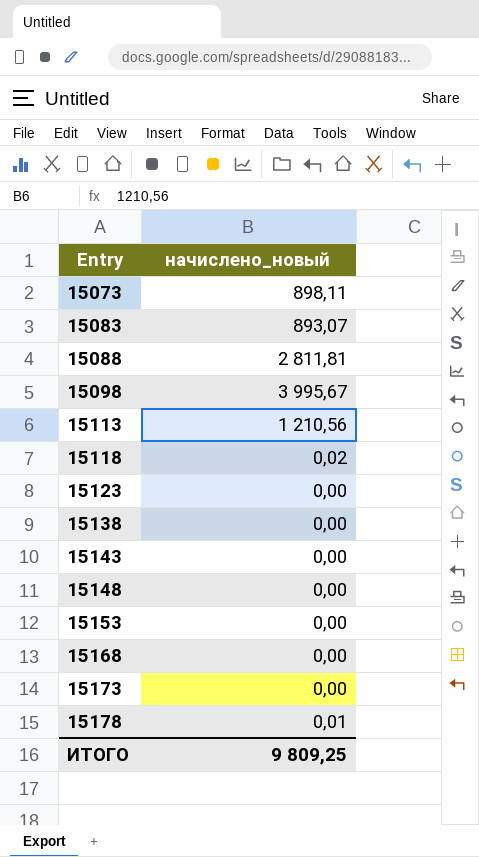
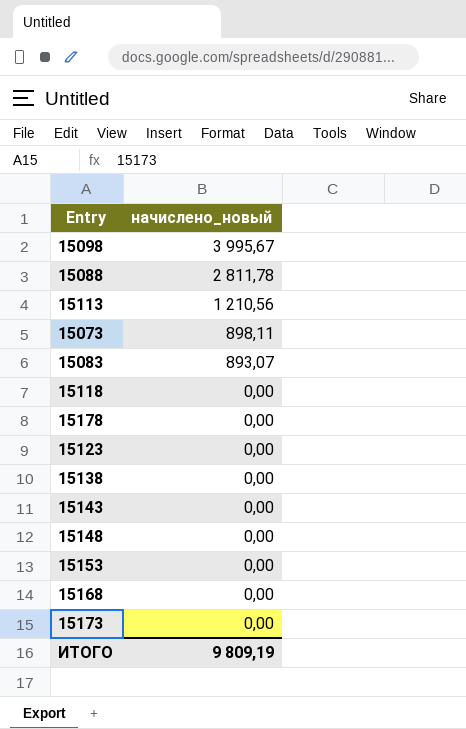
row order: Entry ascending -> начислено_новый descending
15088 | начислено_новый: 2 811,81 -> 2 811,78
15118 | начислено_новый: 0,02 -> 0,00
15178 | начислено_новый: 0,01 -> 0,00
ИТОГО | начислено_новый: 9 809,25 -> 9 809,19

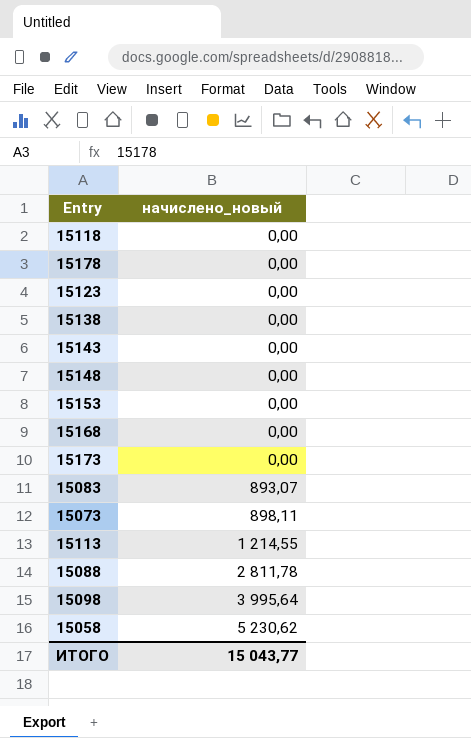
row order: начислено_новый descending -> начислено_новый ascending
15113 | начислено_новый: 1 210,56 -> 1 214,55
15098 | начислено_новый: 3 995,67 -> 3 995,64
row 15058: none -> 5 230,62
ИТОГО | начислено_новый: 9 809,19 -> 15 043,77

